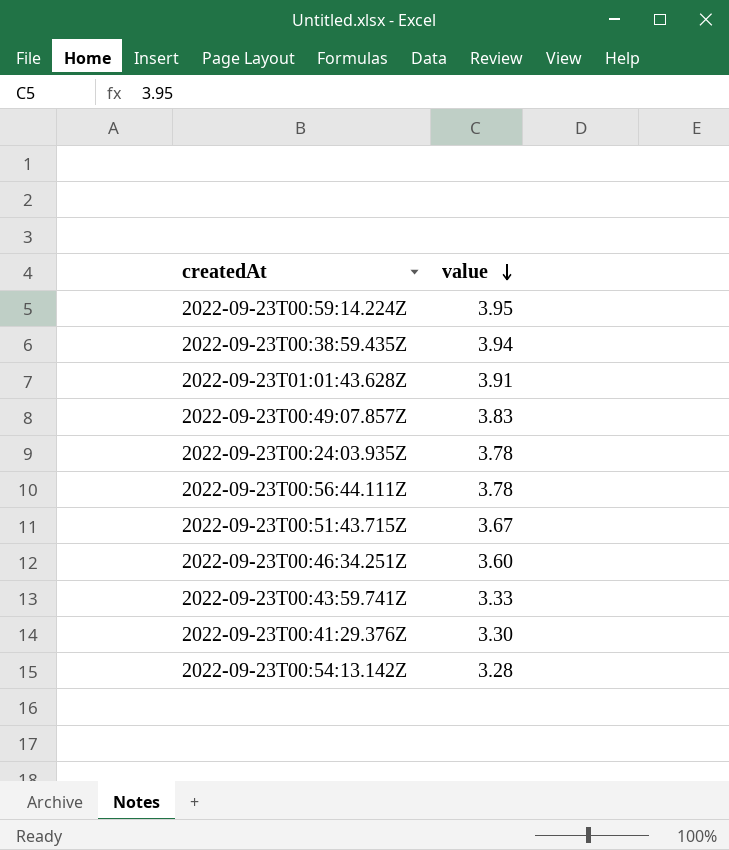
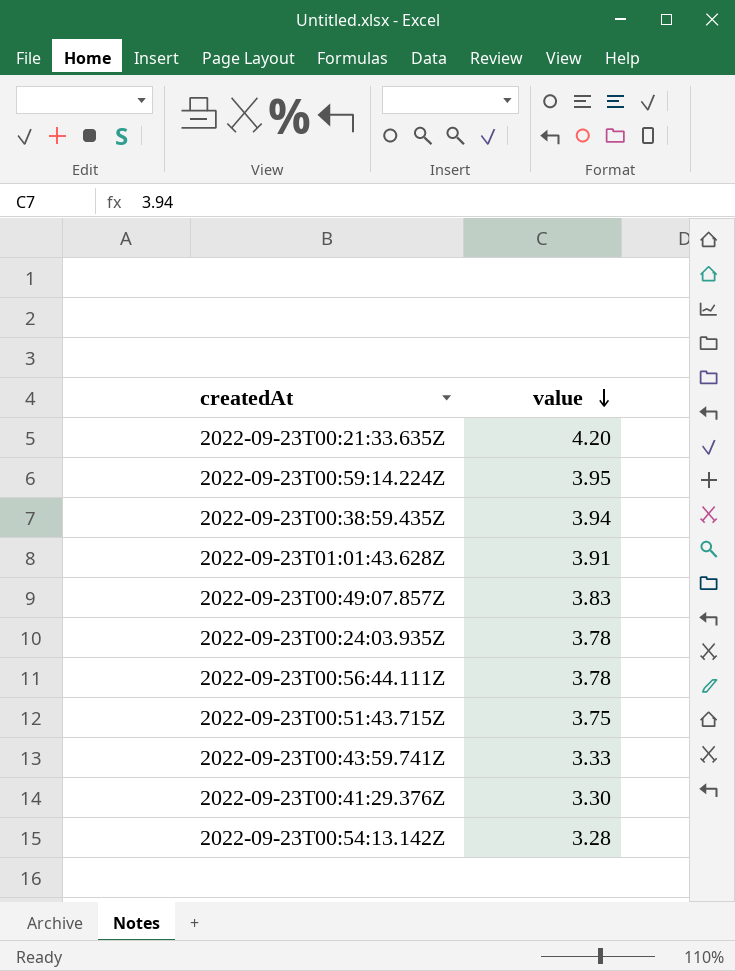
row 2022-09-23T00:46:34.251Z: 3.60 -> none
row 2022-09-23T00:21:33.635Z: none -> 4.20
2022-09-23T00:51:43.715Z | value: 3.67 -> 3.75

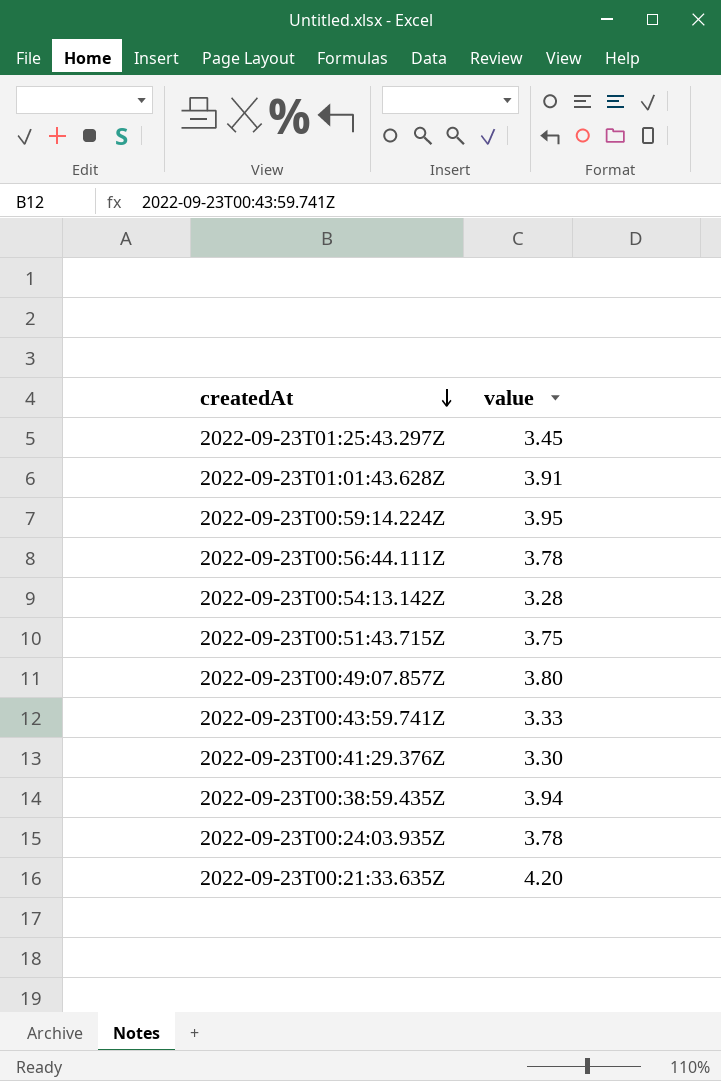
row order: value descending -> createdAt descending
row 2022-09-23T01:25:43.297Z: none -> 3.45
2022-09-23T00:49:07.857Z | value: 3.83 -> 3.80

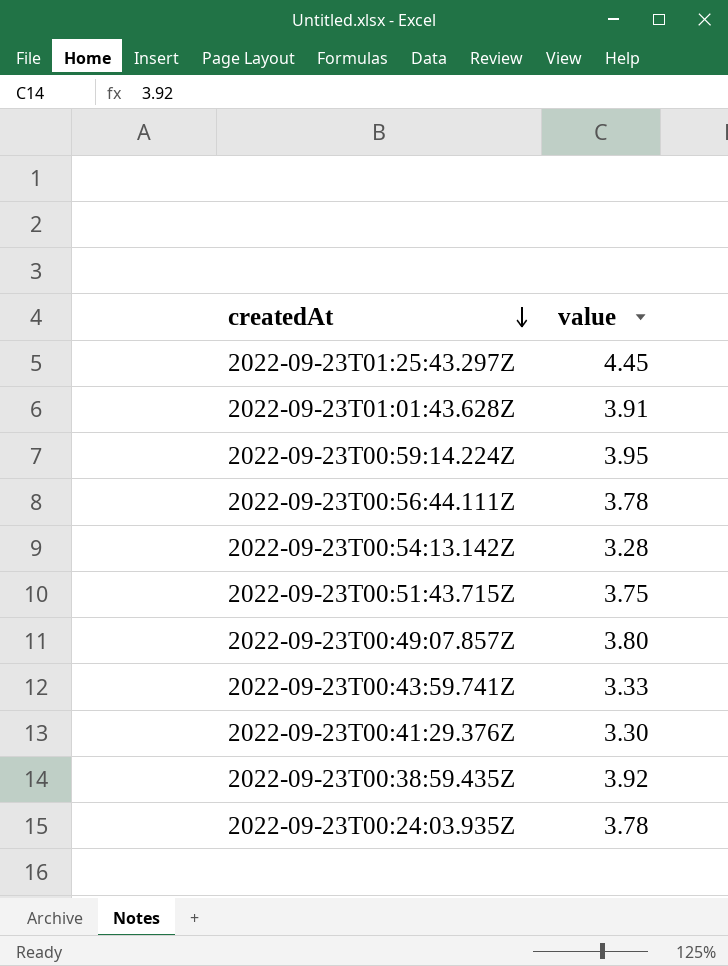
row 2022-09-23T00:21:33.635Z: 4.20 -> none
2022-09-23T01:25:43.297Z | value: 3.45 -> 4.45
2022-09-23T00:38:59.435Z | value: 3.94 -> 3.92

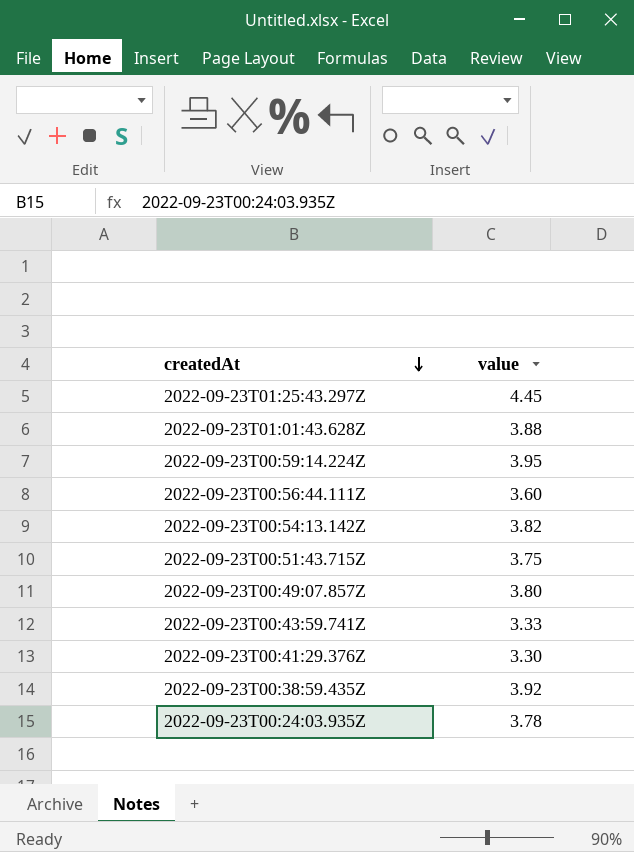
2022-09-23T01:01:43.628Z | value: 3.91 -> 3.88
2022-09-23T00:56:44.111Z | value: 3.78 -> 3.60
2022-09-23T00:54:13.142Z | value: 3.28 -> 3.82

